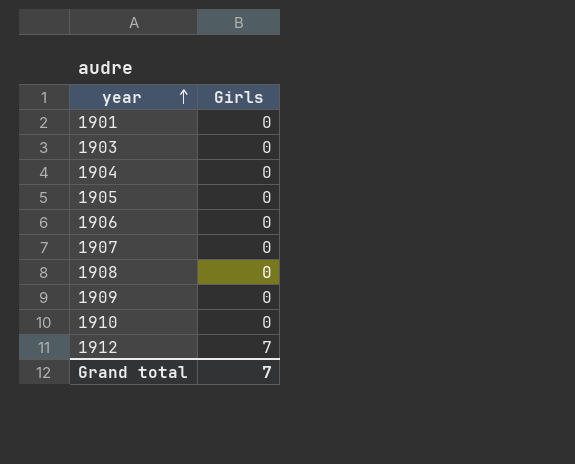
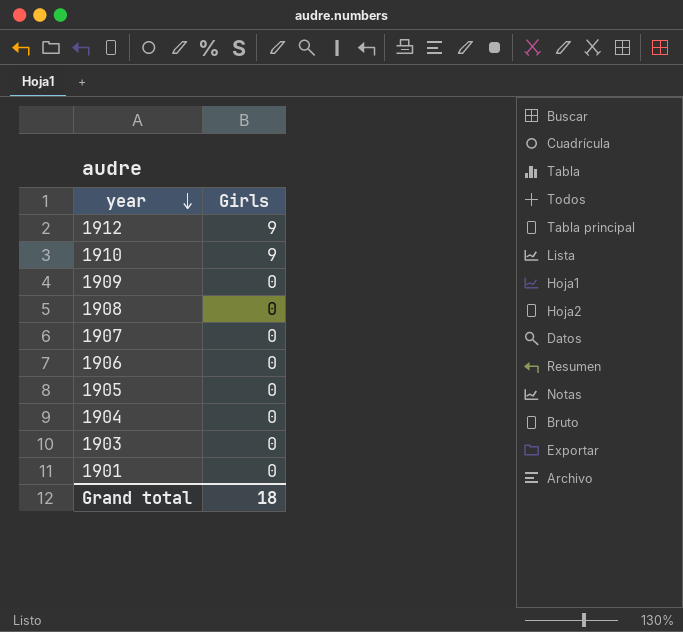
row order: year ascending -> year descending
1912 | Girls: 7 -> 9
1910 | Girls: 0 -> 9
Grand total | Girls: 7 -> 18

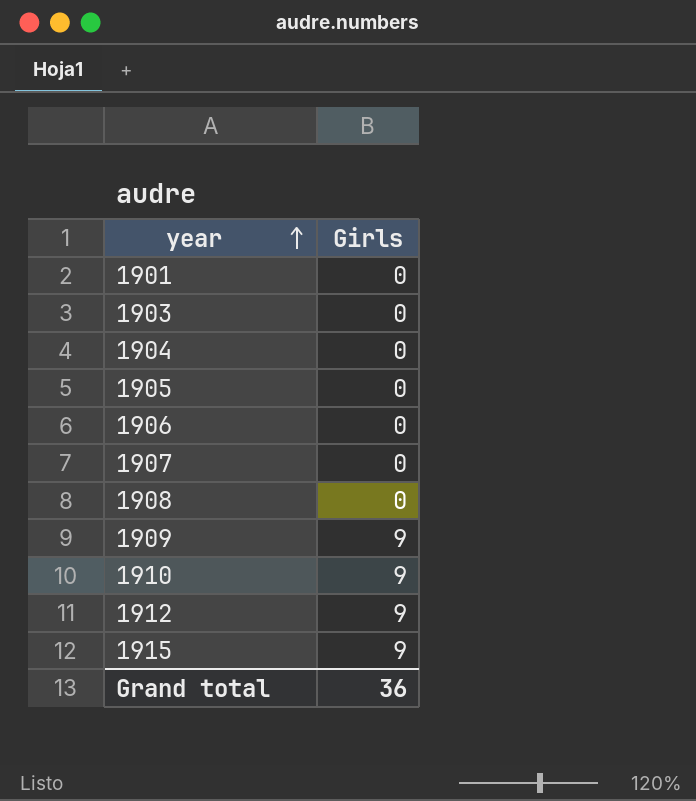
row order: year descending -> year ascending
1909 | Girls: 0 -> 9
row 1915: none -> 9
Grand total | Girls: 18 -> 36

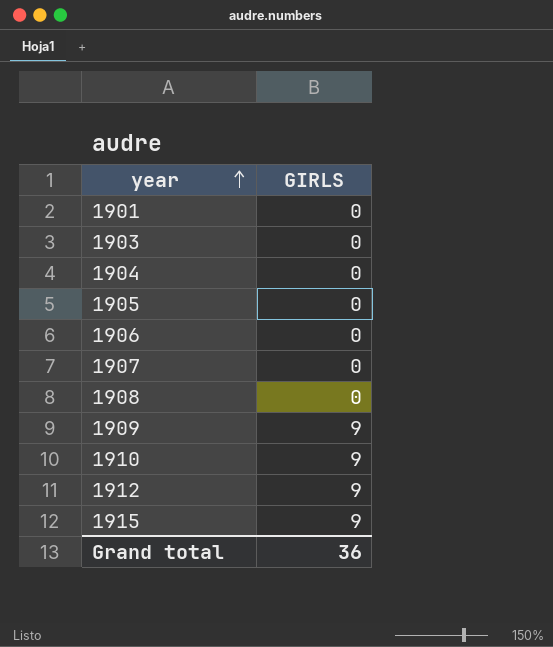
column name: Girls -> GIRLS

